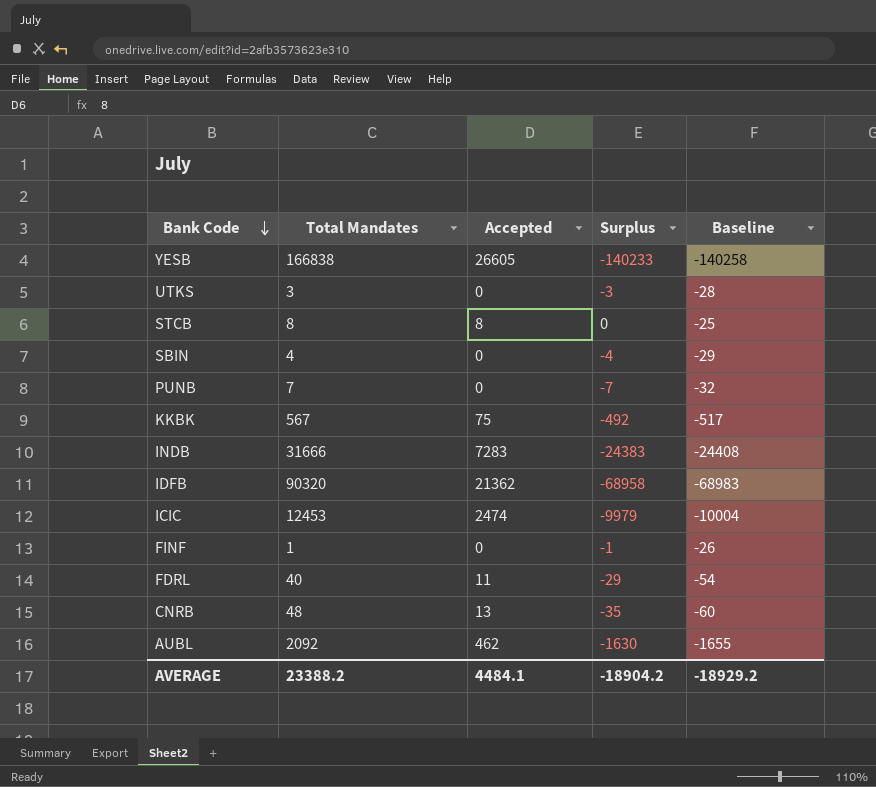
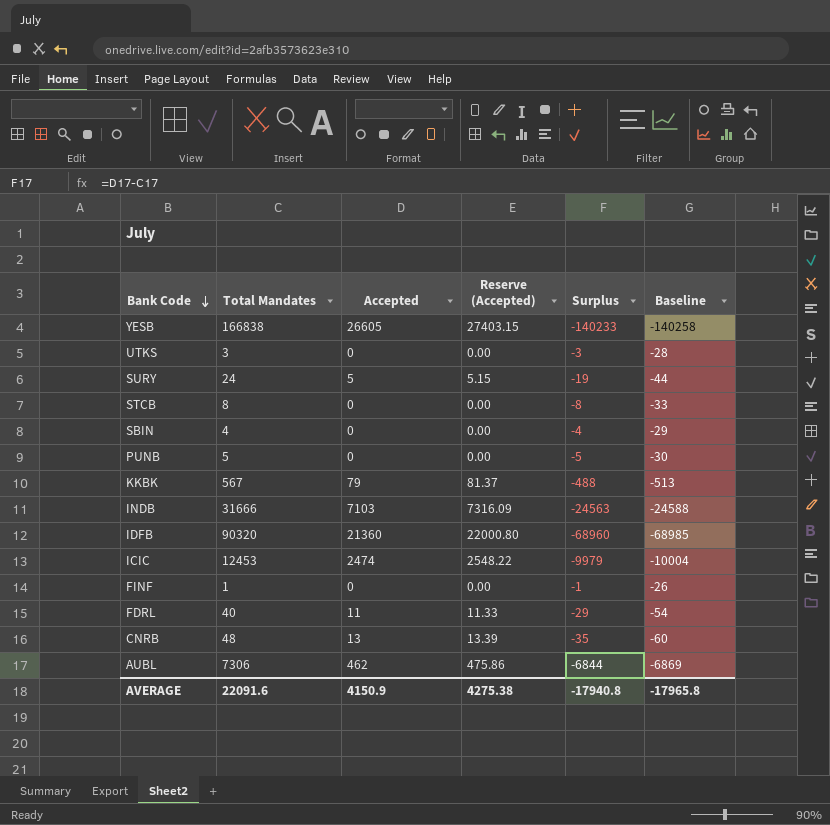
column Reserve (Accepted) | formula: none -> [Accepted] * 1.03
row SURY: none -> 24 | 5 | 5.15 | -19 | -44
STCB | Accepted: 8 -> 0
STCB | Surplus: 0 -> -8
STCB | Baseline: -25 -> -33
PUNB | Total Mandates: 7 -> 5
PUNB | Surplus: -7 -> -5
PUNB | Baseline: -32 -> -30
KKBK | Accepted: 75 -> 79
KKBK | Surplus: -492 -> -488
KKBK | Baseline: -517 -> -513
INDB | Accepted: 7283 -> 7103
INDB | Surplus: -24383 -> -24563
INDB | Baseline: -24408 -> -24588
IDFB | Accepted: 21362 -> 21360
IDFB | Surplus: -68958 -> -68960
IDFB | Baseline: -68983 -> -68985
AUBL | Total Mandates: 2092 -> 7306
AUBL | Surplus: -1630 -> -6844
AUBL | Baseline: -1655 -> -6869
AVERAGE | Total Mandates: 23388.2 -> 22091.6
AVERAGE | Accepted: 4484.1 -> 4150.9
AVERAGE | Surplus: -18904.2 -> -17940.8
AVERAGE | Baseline: -18929.2 -> -17965.8

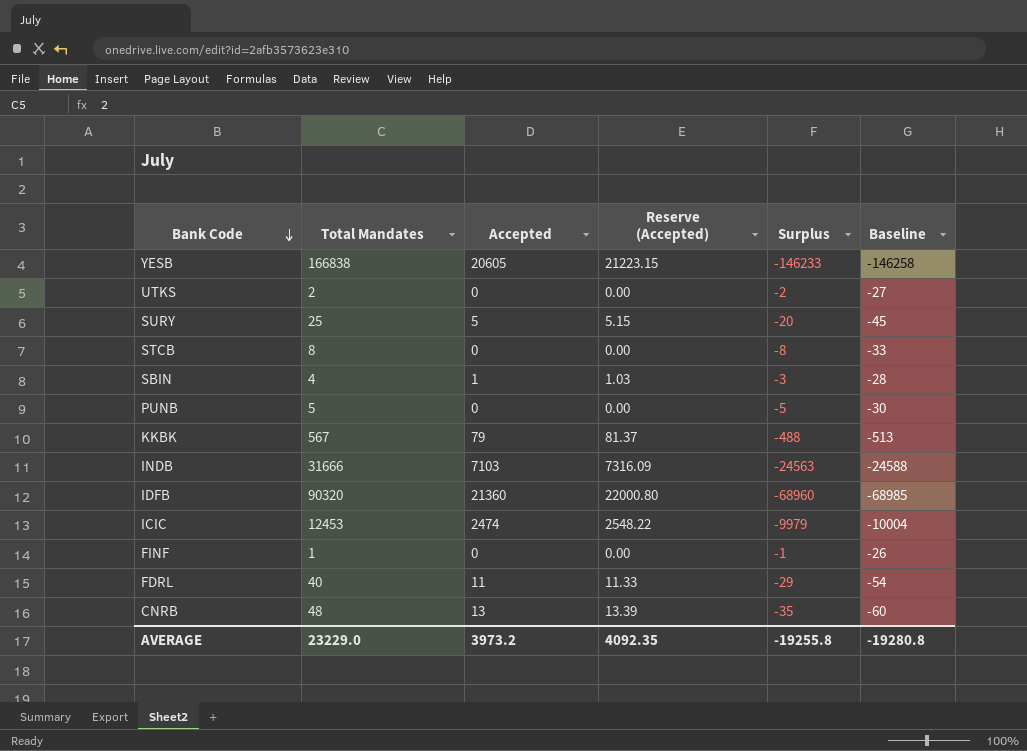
row AUBL: 7306 | 462 | 475.86 | -6844 | -6869 -> none
YESB | Accepted: 26605 -> 20605
YESB | Reserve (Accepted): 27403.15 -> 21223.15
YESB | Surplus: -140233 -> -146233
YESB | Baseline: -140258 -> -146258
UTKS | Total Mandates: 3 -> 2
UTKS | Surplus: -3 -> -2
UTKS | Baseline: -28 -> -27
SURY | Total Mandates: 24 -> 25
SURY | Surplus: -19 -> -20
SURY | Baseline: -44 -> -45
SBIN | Accepted: 0 -> 1
SBIN | Reserve (Accepted): 0.00 -> 1.03
SBIN | Surplus: -4 -> -3
SBIN | Baseline: -29 -> -28
AVERAGE | Total Mandates: 22091.6 -> 23229.0
AVERAGE | Accepted: 4150.9 -> 3973.2
AVERAGE | Reserve (Accepted): 4275.38 -> 4092.35
AVERAGE | Surplus: -17940.8 -> -19255.8
AVERAGE | Baseline: -17965.8 -> -19280.8

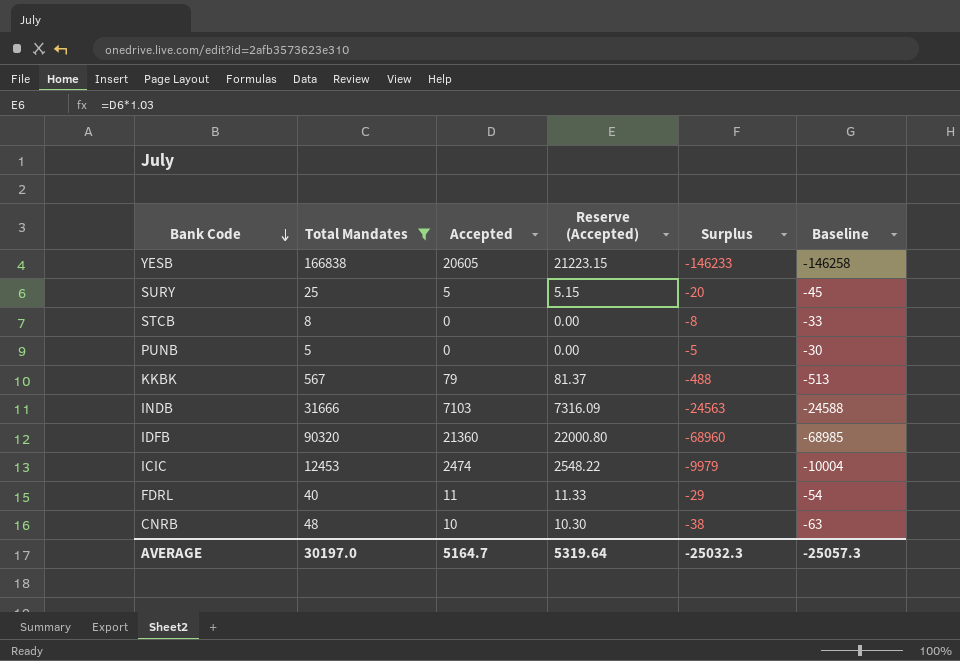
filter: none -> Total Mandates >= 5
CNRB | Accepted: 13 -> 10
CNRB | Reserve (Accepted): 13.39 -> 10.30
CNRB | Surplus: -35 -> -38
CNRB | Baseline: -60 -> -63
AVERAGE | Total Mandates: 23229.0 -> 30197.0
AVERAGE | Accepted: 3973.2 -> 5164.7
AVERAGE | Reserve (Accepted): 4092.35 -> 5319.64
AVERAGE | Surplus: -19255.8 -> -25032.3
AVERAGE | Baseline: -19280.8 -> -25057.3

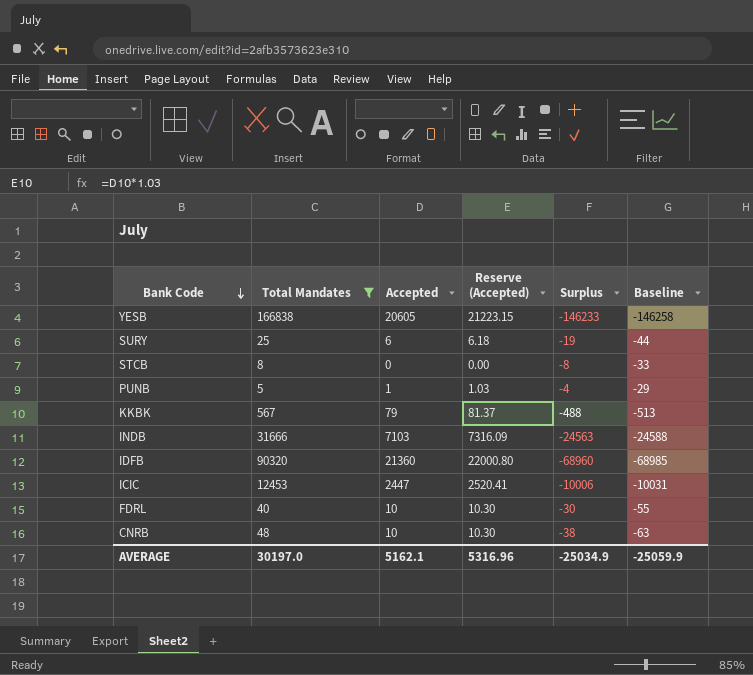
SURY | Accepted: 5 -> 6
SURY | Reserve (Accepted): 5.15 -> 6.18
SURY | Surplus: -20 -> -19
SURY | Baseline: -45 -> -44
PUNB | Accepted: 0 -> 1
PUNB | Reserve (Accepted): 0.00 -> 1.03
PUNB | Surplus: -5 -> -4
PUNB | Baseline: -30 -> -29
ICIC | Accepted: 2474 -> 2447
ICIC | Reserve (Accepted): 2548.22 -> 2520.41
ICIC | Surplus: -9979 -> -10006
ICIC | Baseline: -10004 -> -10031
FDRL | Accepted: 11 -> 10
FDRL | Reserve (Accepted): 11.33 -> 10.30
FDRL | Surplus: -29 -> -30
FDRL | Baseline: -54 -> -55
AVERAGE | Accepted: 5164.7 -> 5162.1
AVERAGE | Reserve (Accepted): 5319.64 -> 5316.96
AVERAGE | Surplus: -25032.3 -> -25034.9
AVERAGE | Baseline: -25057.3 -> -25059.9

